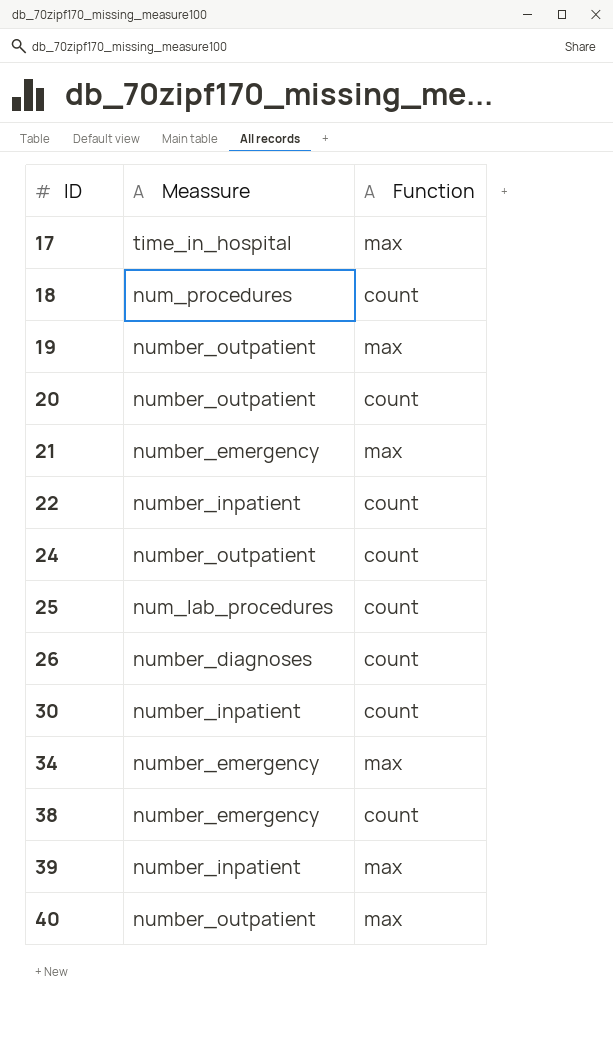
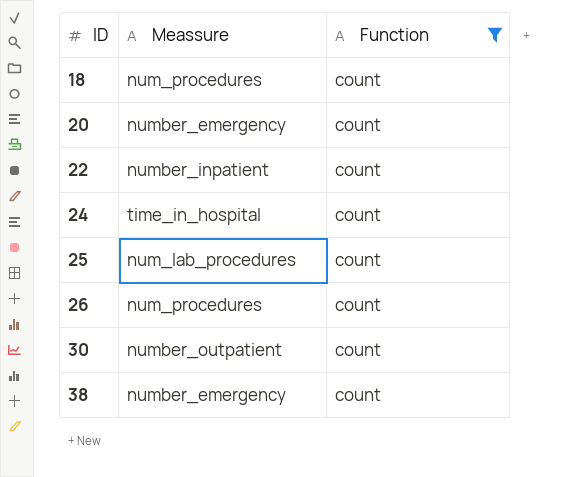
filter: none -> Function = count
20 | Meassure: number_outpatient -> number_emergency
24 | Meassure: number_outpatient -> time_in_hospital
26 | Meassure: number_diagnoses -> num_procedures
30 | Meassure: number_inpatient -> number_outpatient

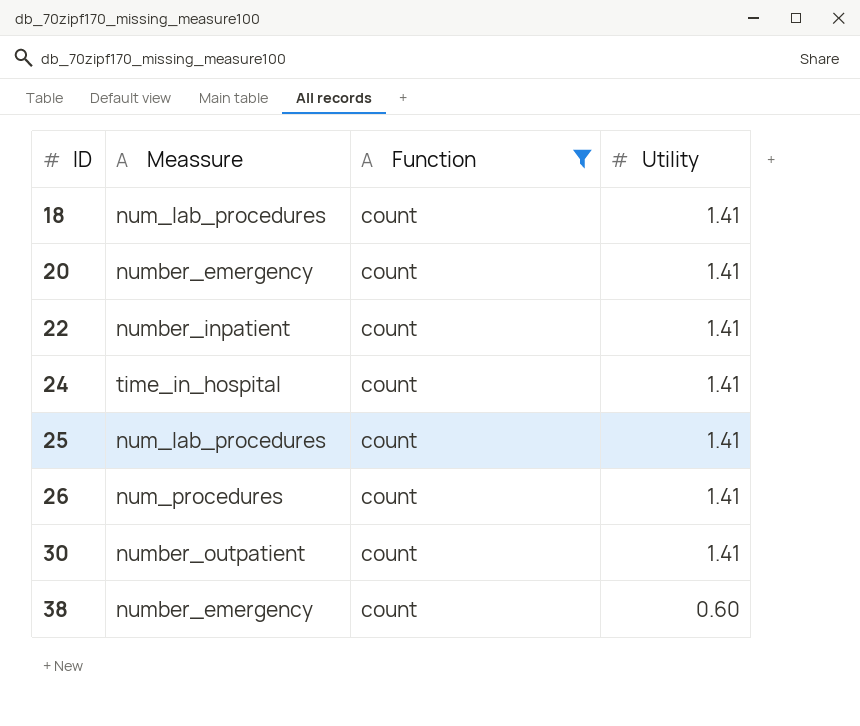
column Utility | position: none -> 4
18 | Meassure: num_procedures -> num_lab_procedures

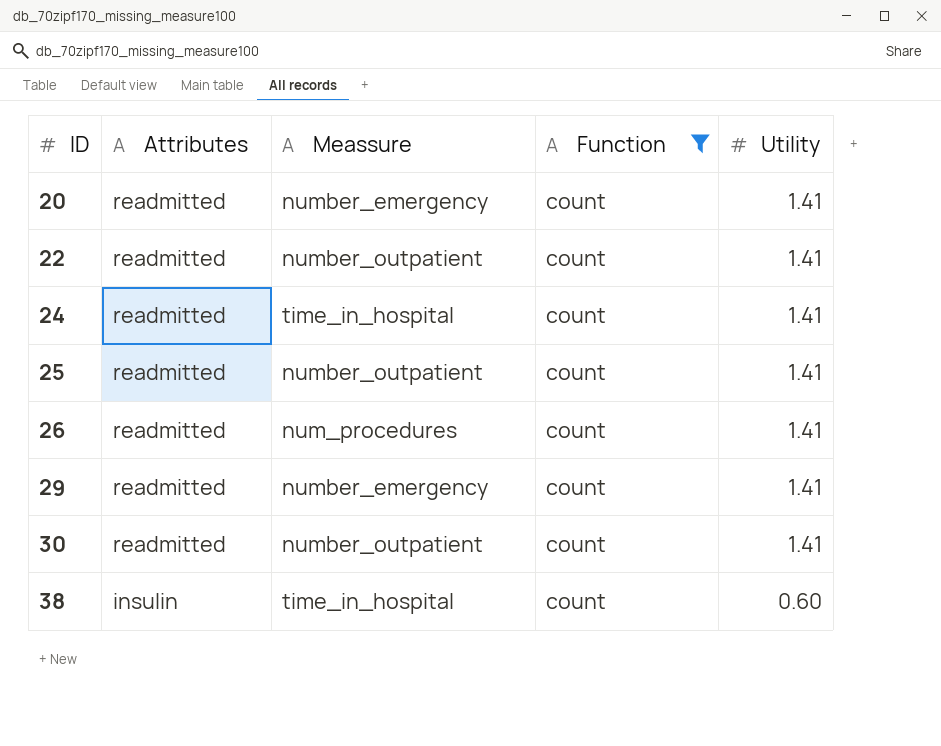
column Attributes | position: none -> 2
row 18: num_lab_procedures | count | 1.41 -> none
22 | Meassure: number_inpatient -> number_outpatient
25 | Meassure: num_lab_procedures -> number_outpatient
row 29: none -> readmitted | number_emergency | count | 1.41
38 | Meassure: number_emergency -> time_in_hospital

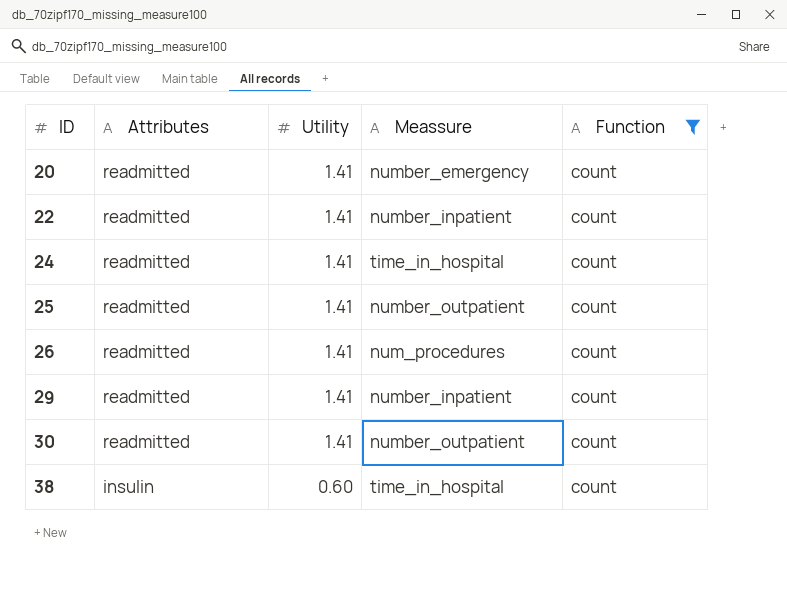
column Utility | position: 5 -> 3
22 | Meassure: number_outpatient -> number_inpatient
29 | Meassure: number_emergency -> number_inpatient

